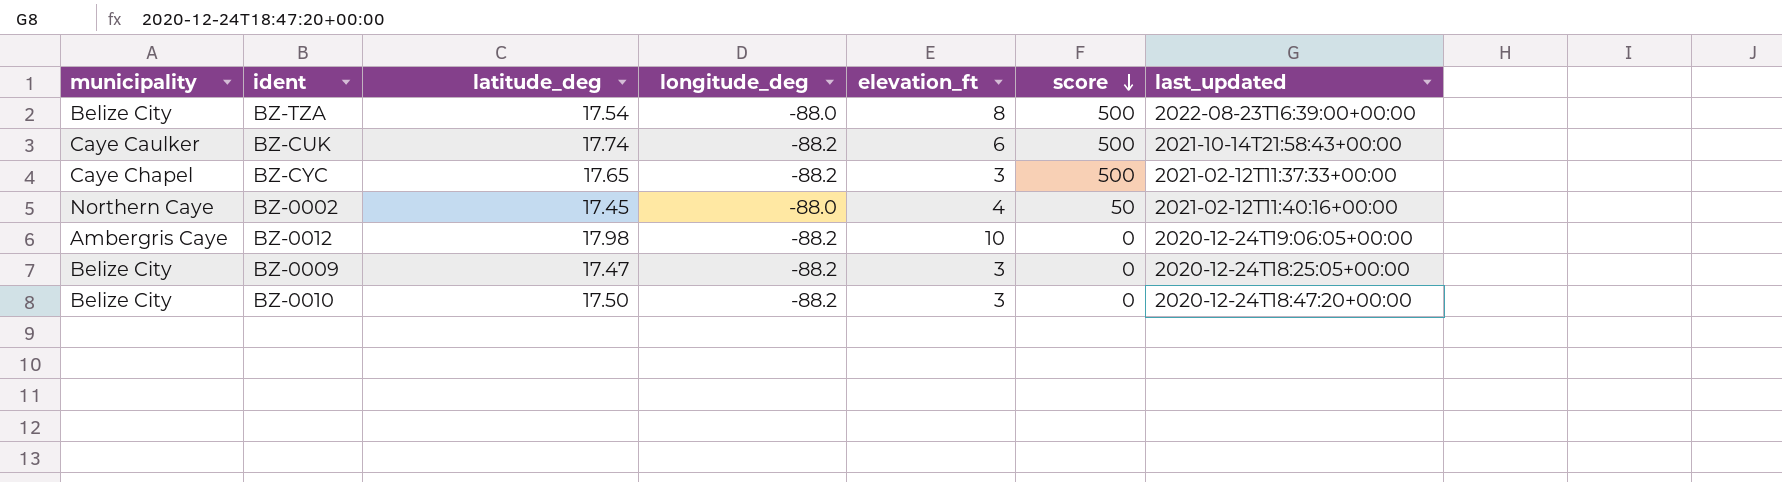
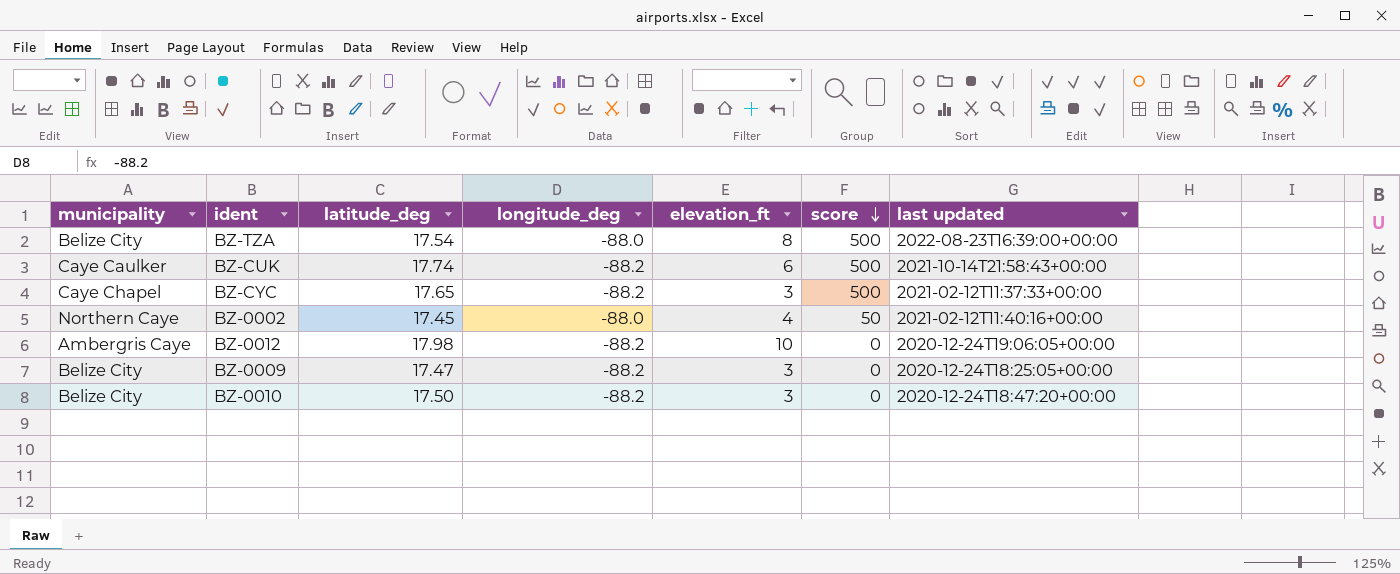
column name: last_updated -> last updated

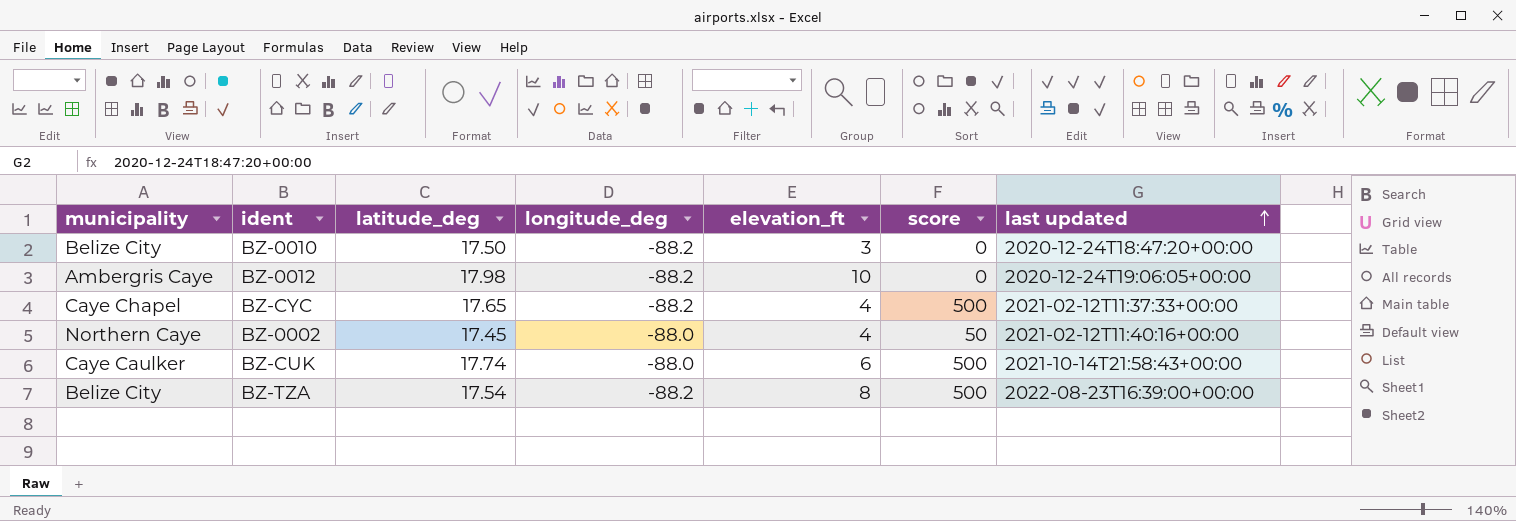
row order: score descending -> last updated ascending
row BZ-0009: Belize City | 17.47 | -88.2 | 3 | 0 | 2020-12-24T18:25:05+00:00 -> none
BZ-CYC | elevation_ft: 3 -> 4
BZ-CUK | longitude_deg: -88.2 -> -88.0
BZ-TZA | longitude_deg: -88.0 -> -88.2

